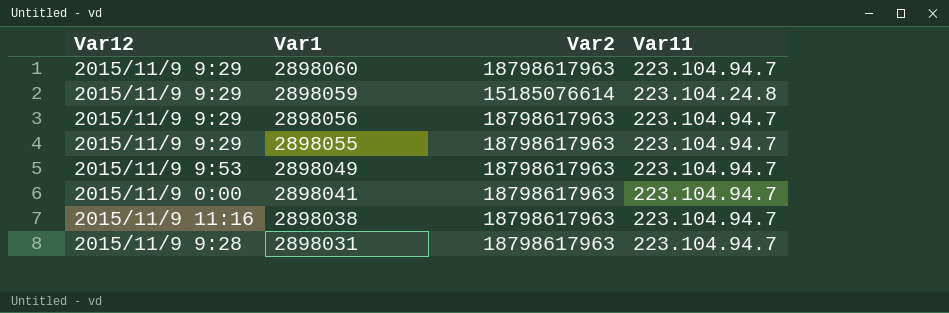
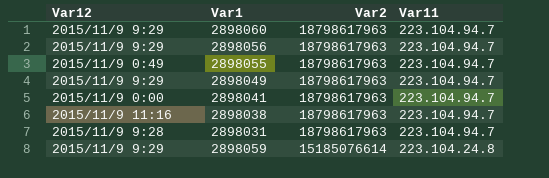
row order: Var1 descending -> Var2 descending
2898055 | Var12: 2015/11/9 9:29 -> 2015/11/9 0:49
2898049 | Var12: 2015/11/9 9:53 -> 2015/11/9 9:29

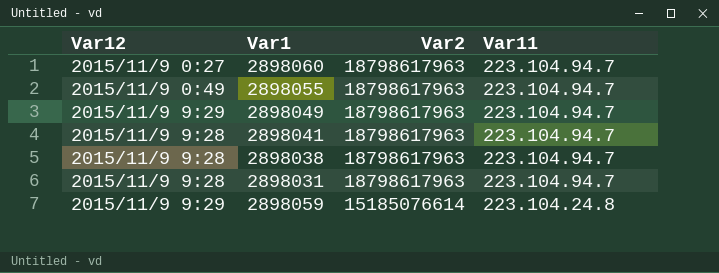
row 2898056: 2015/11/9 9:29 | 18798617963 | 223.104.94.7 -> none
2898060 | Var12: 2015/11/9 9:29 -> 2015/11/9 0:27
2898041 | Var12: 2015/11/9 0:00 -> 2015/11/9 9:28
2898038 | Var12: 2015/11/9 11:16 -> 2015/11/9 9:28

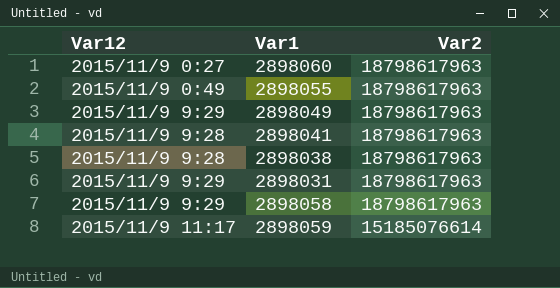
column Var11 | position: 4 -> none
2898031 | Var12: 2015/11/9 9:28 -> 2015/11/9 9:29
row 2898058: none -> 2015/11/9 9:29 | 18798617963
2898059 | Var12: 2015/11/9 9:29 -> 2015/11/9 11:17

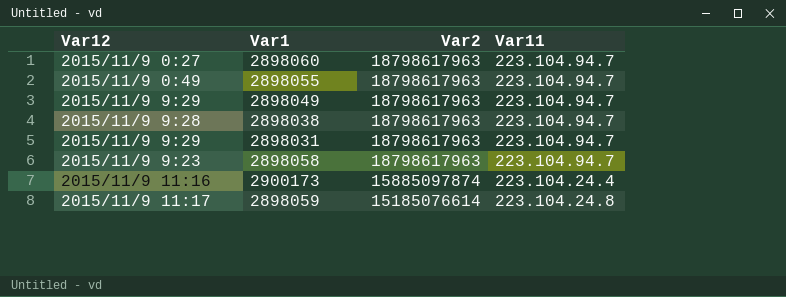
column Var11 | position: none -> 4
row 2898041: 2015/11/9 9:28 | 18798617963 -> none
2898058 | Var12: 2015/11/9 9:29 -> 2015/11/9 9:23
row 2900173: none -> 2015/11/9 11:16 | 15885097874 | 223.104.24.4

